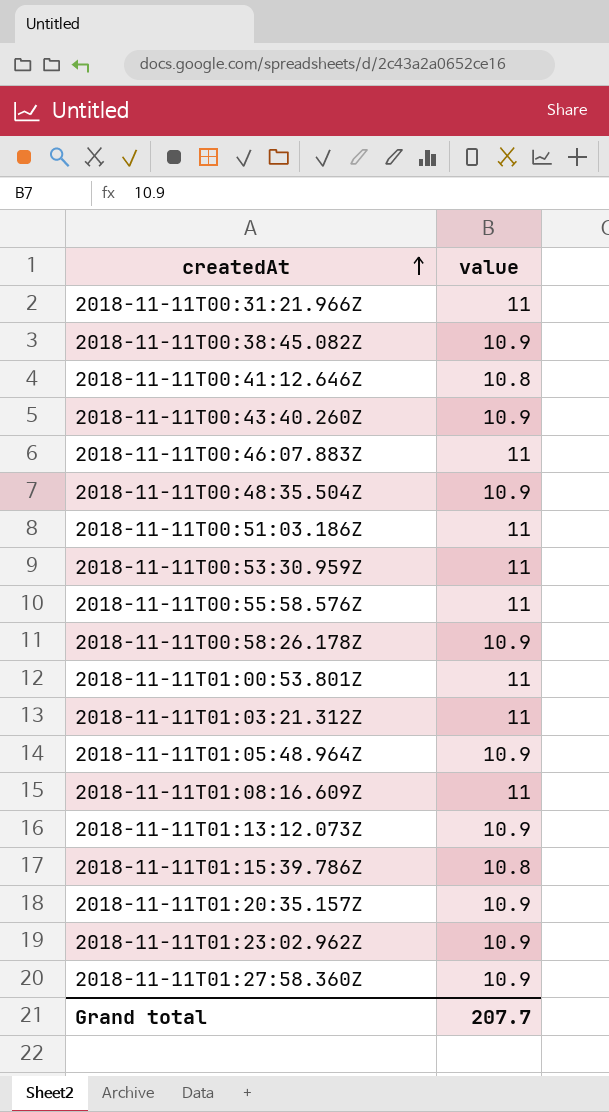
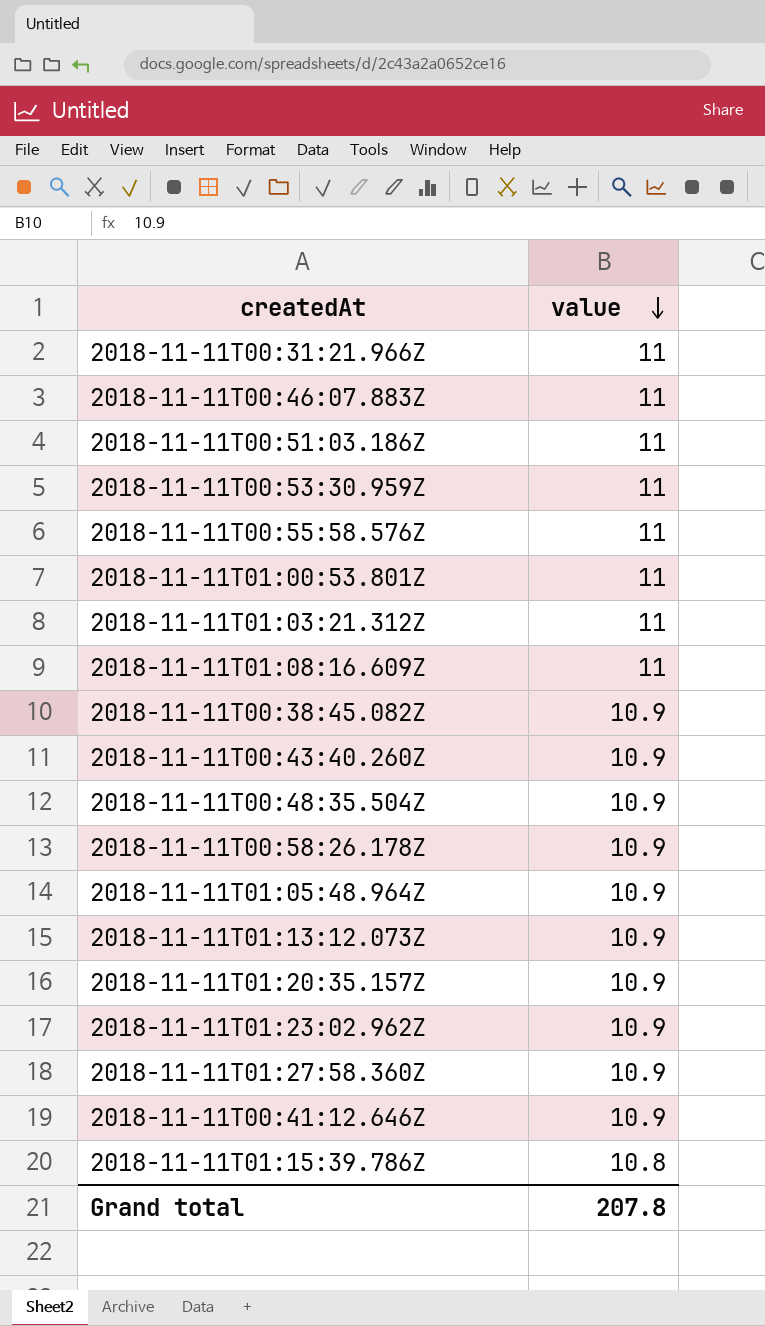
row order: createdAt ascending -> value descending
2018-11-11T00:41:12.646Z | value: 10.8 -> 10.9
Grand total | value: 207.7 -> 207.8

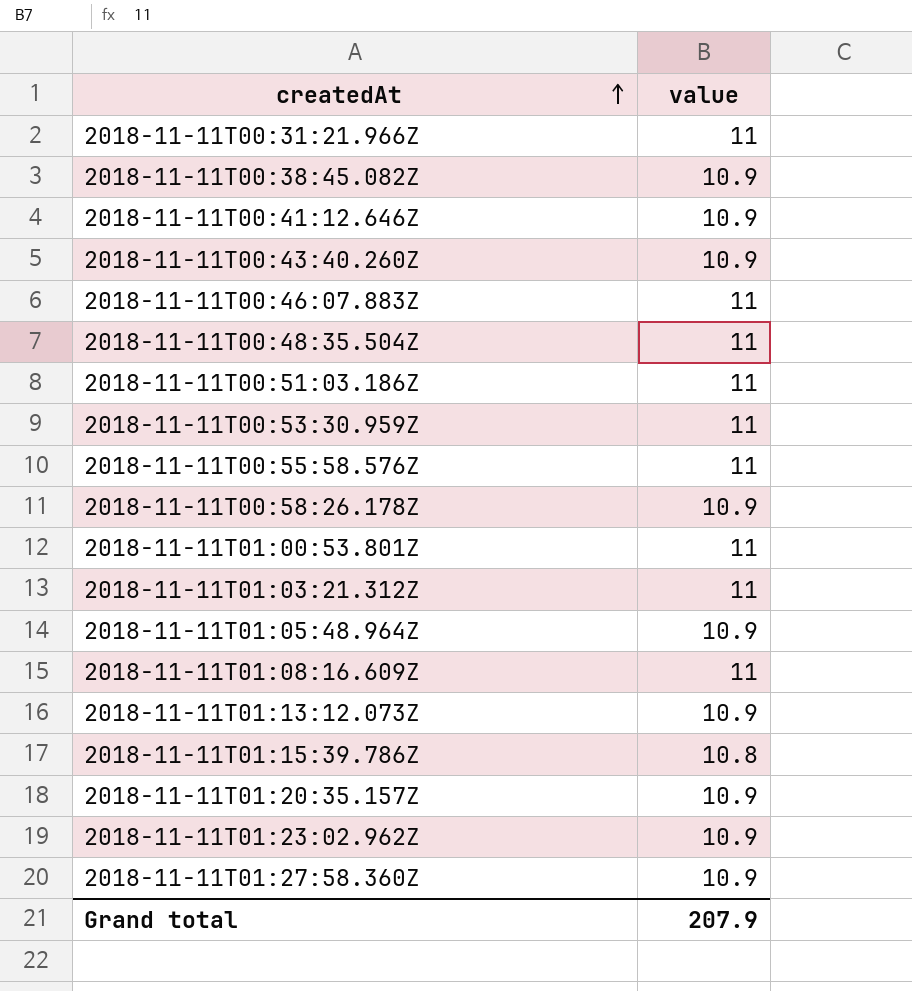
row order: value descending -> createdAt ascending
2018-11-11T00:48:35.504Z | value: 10.9 -> 11
Grand total | value: 207.8 -> 207.9

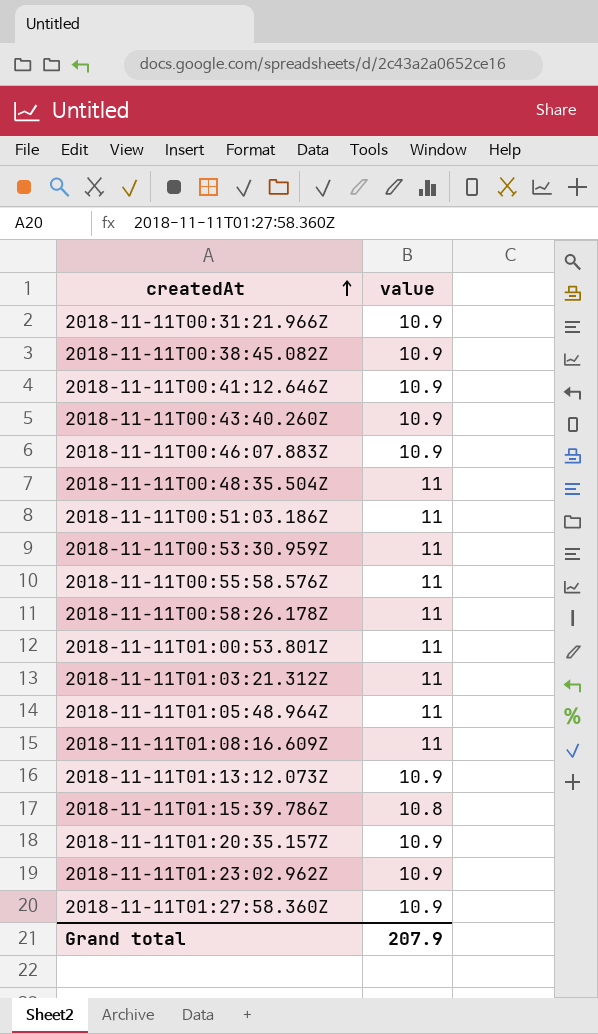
2018-11-11T00:31:21.966Z | value: 11 -> 10.9
2018-11-11T00:46:07.883Z | value: 11 -> 10.9
2018-11-11T00:58:26.178Z | value: 10.9 -> 11
2018-11-11T01:05:48.964Z | value: 10.9 -> 11

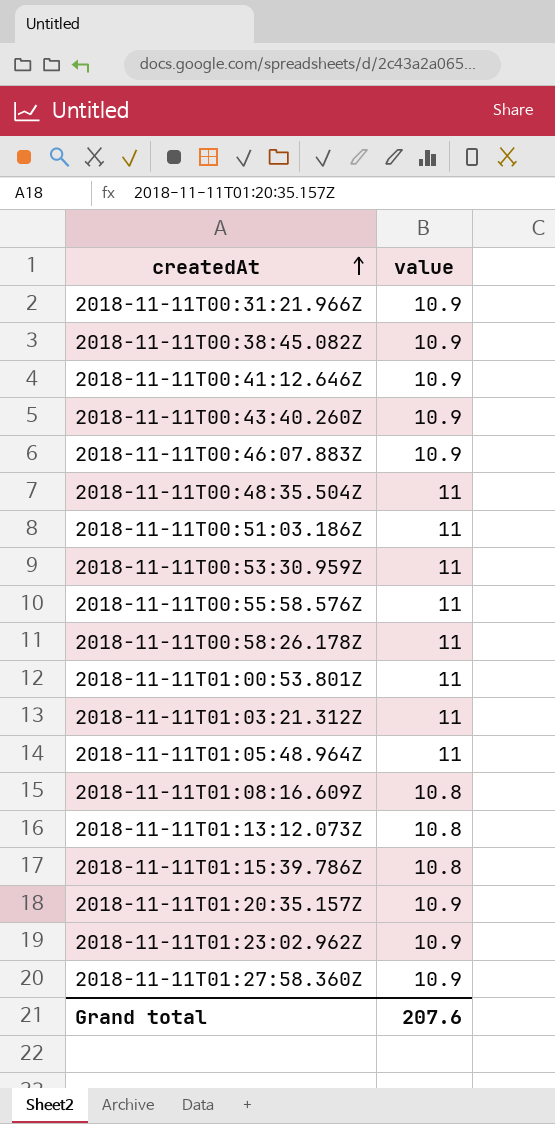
2018-11-11T01:08:16.609Z | value: 11 -> 10.8
2018-11-11T01:13:12.073Z | value: 10.9 -> 10.8
Grand total | value: 207.9 -> 207.6

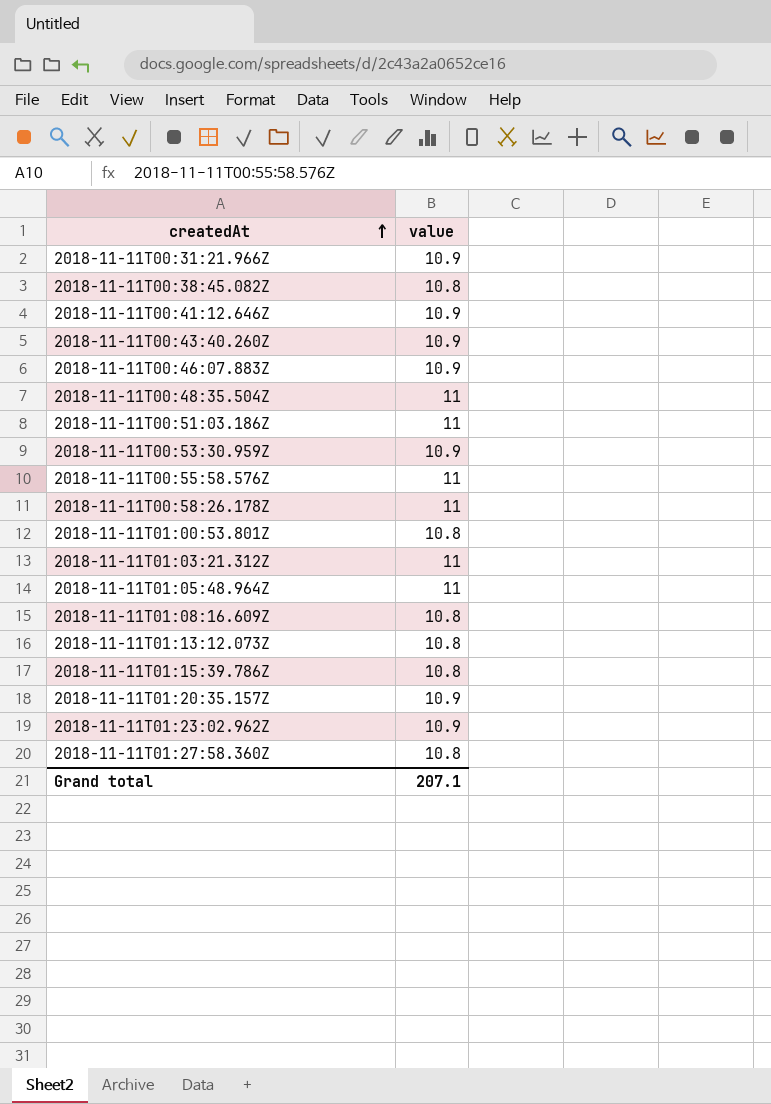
2018-11-11T00:38:45.082Z | value: 10.9 -> 10.8
2018-11-11T00:53:30.959Z | value: 11 -> 10.9
2018-11-11T01:00:53.801Z | value: 11 -> 10.8
2018-11-11T01:27:58.360Z | value: 10.9 -> 10.8
Grand total | value: 207.6 -> 207.1

